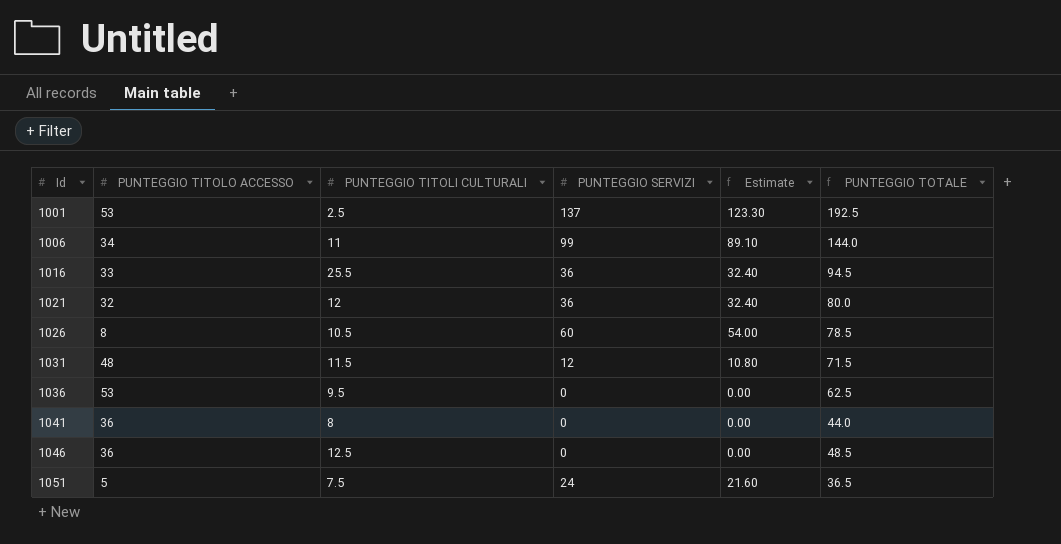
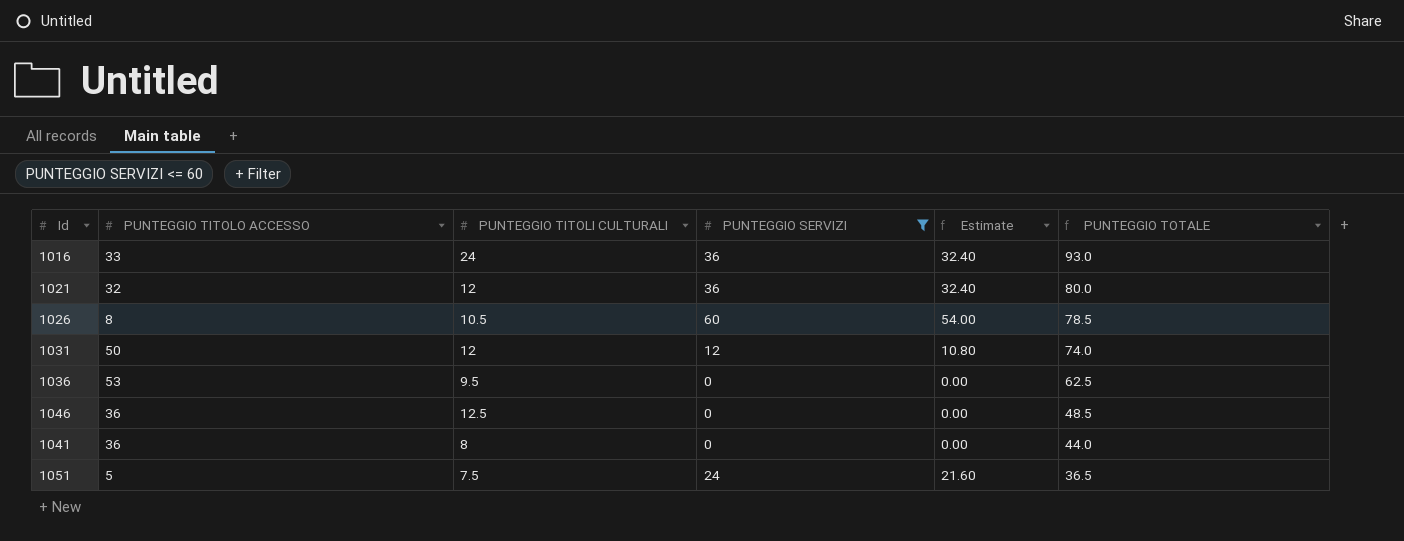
filter: none -> PUNTEGGIO SERVIZI <= 60
row order: Id ascending -> PUNTEGGIO TOTALE descending
1016 | PUNTEGGIO TITOLI CULTURALI: 25.5 -> 24
1016 | PUNTEGGIO TOTALE: 94.5 -> 93.0
1031 | PUNTEGGIO TITOLO ACCESSO: 48 -> 50
1031 | PUNTEGGIO TITOLI CULTURALI: 11.5 -> 12
1031 | PUNTEGGIO TOTALE: 71.5 -> 74.0

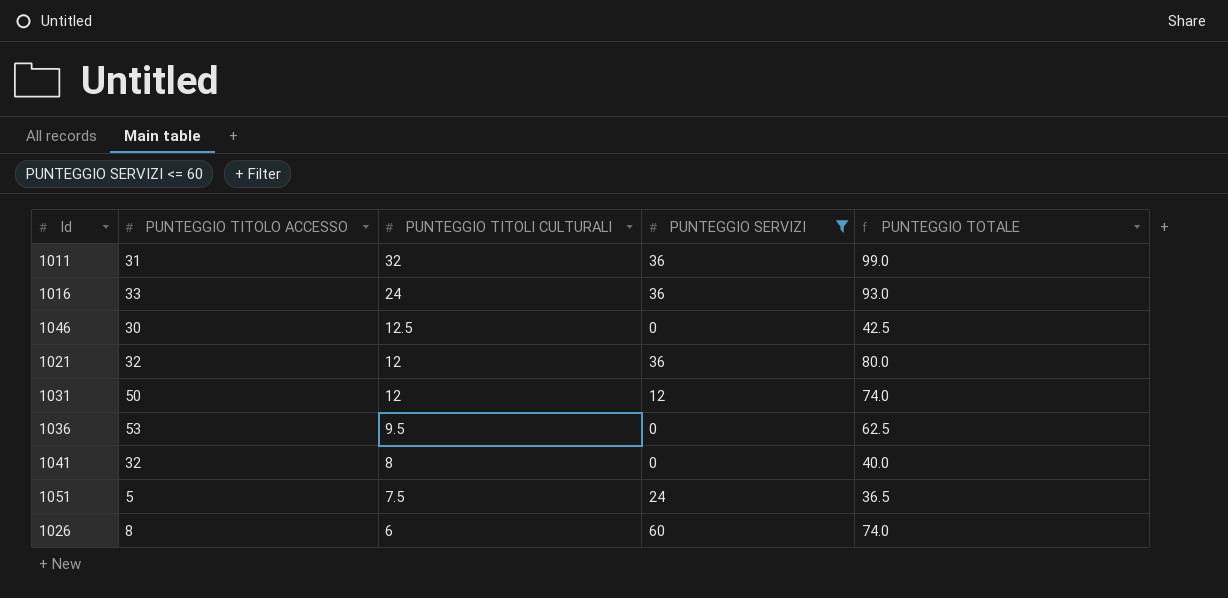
row order: PUNTEGGIO TOTALE descending -> PUNTEGGIO TITOLI CULTURALI descending
column Estimate | formula: [PUNTEGGIO SERVIZI] * 0.9 -> none
row 1011: none -> 31 | 32 | 36 | 99.0
1046 | PUNTEGGIO TITOLO ACCESSO: 36 -> 30
1046 | PUNTEGGIO TOTALE: 48.5 -> 42.5
1041 | PUNTEGGIO TITOLO ACCESSO: 36 -> 32
1041 | PUNTEGGIO TOTALE: 44.0 -> 40.0
1026 | PUNTEGGIO TITOLI CULTURALI: 10.5 -> 6
1026 | PUNTEGGIO TOTALE: 78.5 -> 74.0

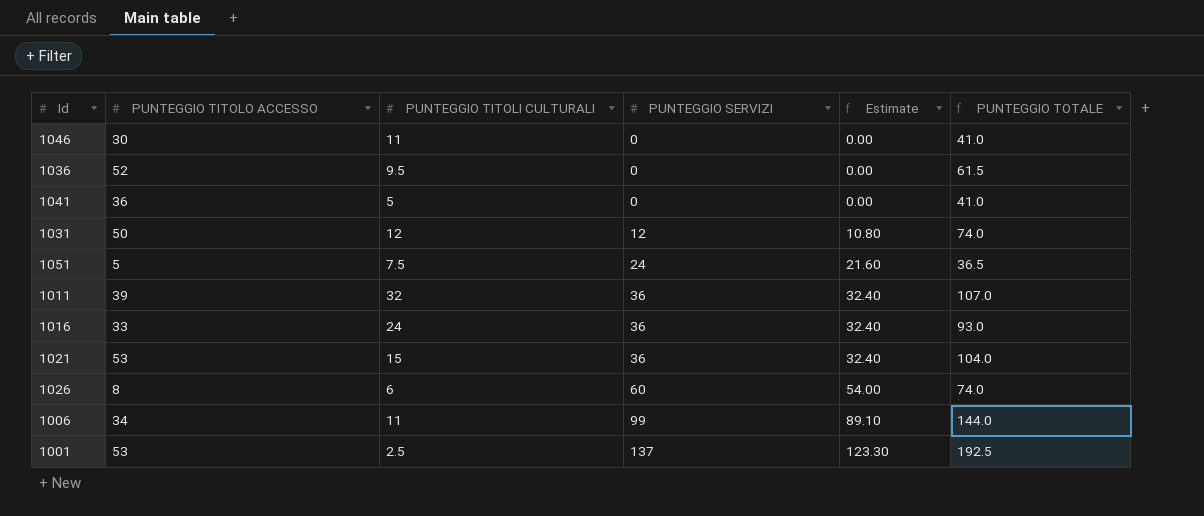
filter: PUNTEGGIO SERVIZI <= 60 -> none
row order: PUNTEGGIO TITOLI CULTURALI descending -> PUNTEGGIO SERVIZI ascending
column Estimate | formula: none -> [PUNTEGGIO SERVIZI] * 0.9
1046 | PUNTEGGIO TITOLI CULTURALI: 12.5 -> 11
1046 | PUNTEGGIO TOTALE: 42.5 -> 41.0
1036 | PUNTEGGIO TITOLO ACCESSO: 53 -> 52
1036 | PUNTEGGIO TOTALE: 62.5 -> 61.5
1041 | PUNTEGGIO TITOLO ACCESSO: 32 -> 36
1041 | PUNTEGGIO TITOLI CULTURALI: 8 -> 5
1041 | PUNTEGGIO TOTALE: 40.0 -> 41.0
1011 | PUNTEGGIO TITOLO ACCESSO: 31 -> 39
1011 | PUNTEGGIO TOTALE: 99.0 -> 107.0
1021 | PUNTEGGIO TITOLO ACCESSO: 32 -> 53
1021 | PUNTEGGIO TITOLI CULTURALI: 12 -> 15
1021 | PUNTEGGIO TOTALE: 80.0 -> 104.0

